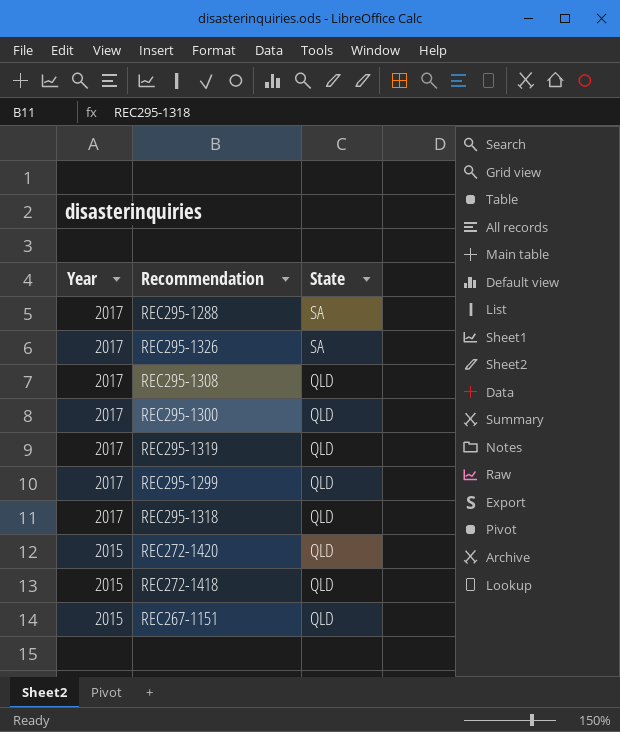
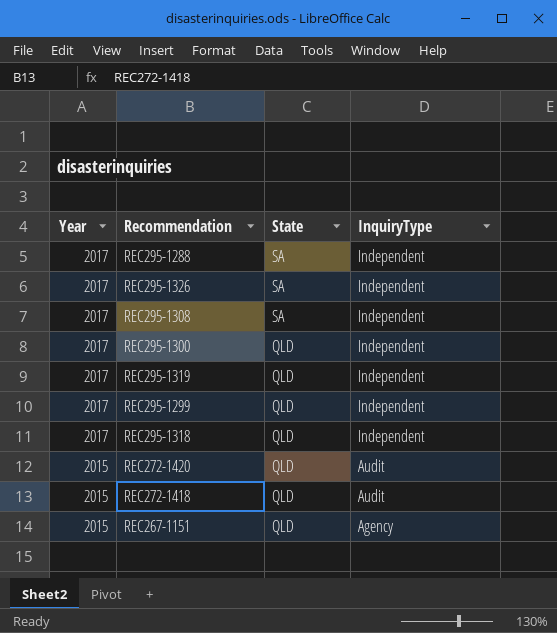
column InquiryType | position: none -> 4
REC295-1308 | State: QLD -> SA

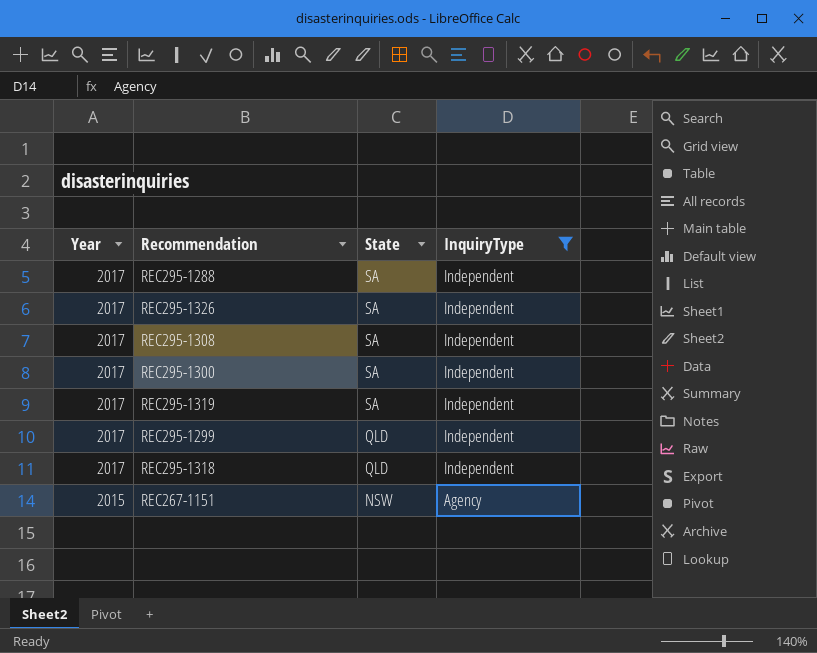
filter: none -> InquiryType != Audit
REC295-1300 | State: QLD -> SA
REC295-1319 | State: QLD -> SA
REC267-1151 | State: QLD -> NSW

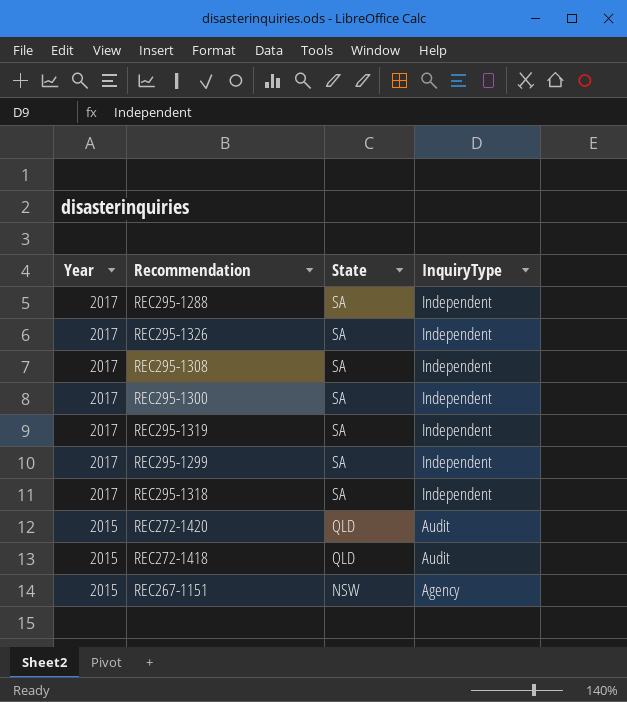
filter: InquiryType != Audit -> none
REC295-1299 | State: QLD -> SA
REC295-1318 | State: QLD -> SA

